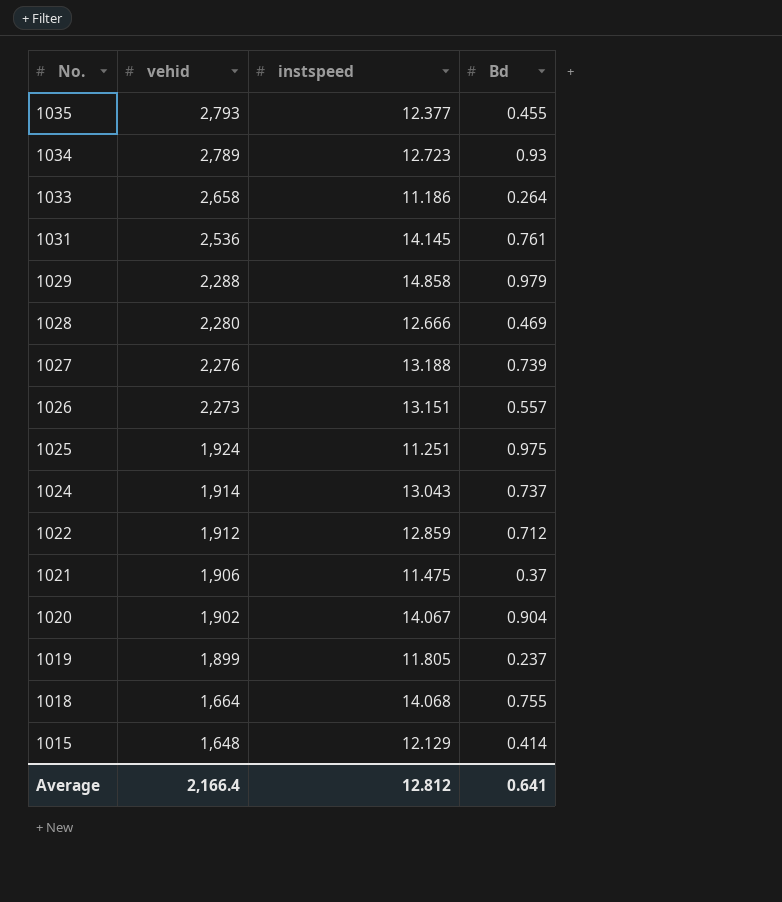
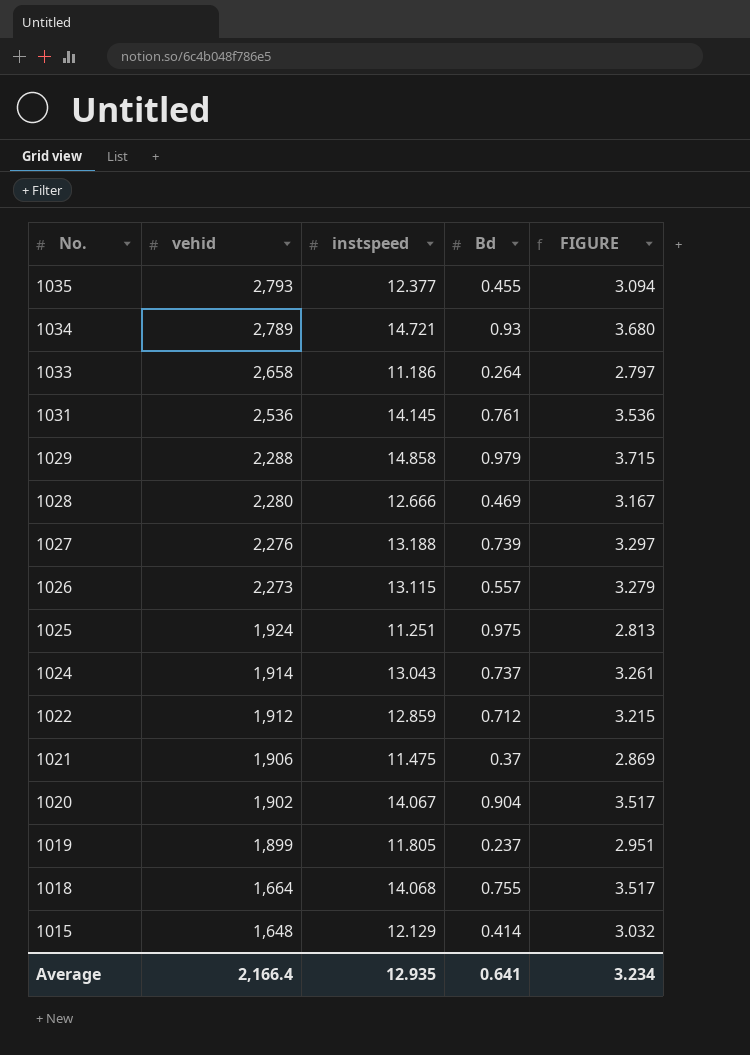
column FIGURE | formula: none -> [instspeed] * 0.25
1034 | instspeed: 12.723 -> 14.721
1026 | instspeed: 13.151 -> 13.115
Average | instspeed: 12.812 -> 12.935

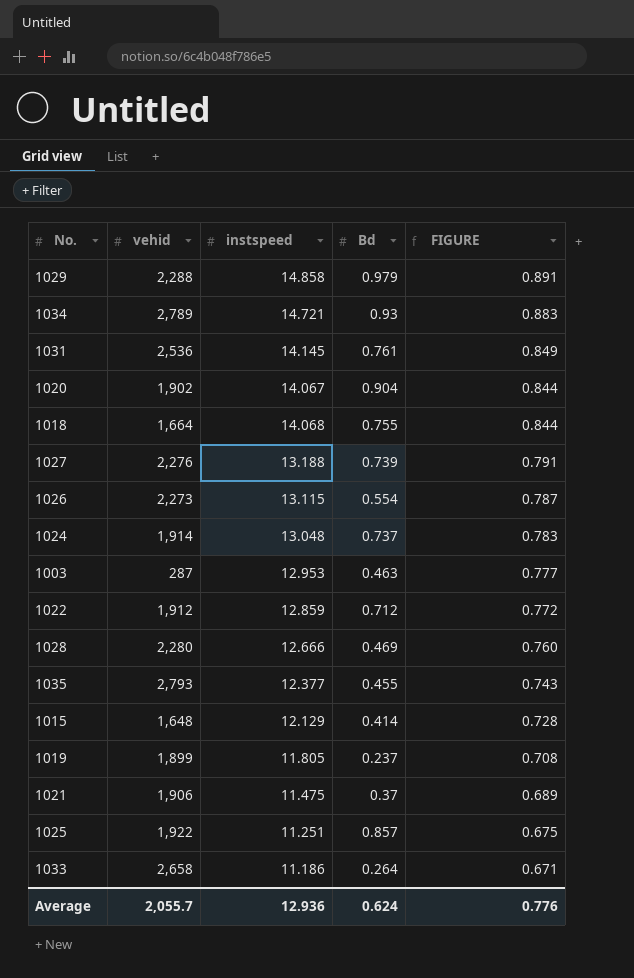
row order: No. descending -> FIGURE descending
column FIGURE | formula: [instspeed] * 0.25 -> [instspeed] * 0.06
1026 | Bd: 0.557 -> 0.554
1024 | instspeed: 13.043 -> 13.048
row 1003: none -> 287 | 12.953 | 0.463 | 0.777
1025 | vehid: 1,924 -> 1,922
1025 | Bd: 0.975 -> 0.857
Average | vehid: 2,166.4 -> 2,055.7
Average | instspeed: 12.935 -> 12.936
Average | Bd: 0.641 -> 0.624
Average | FIGURE: 3.234 -> 0.776

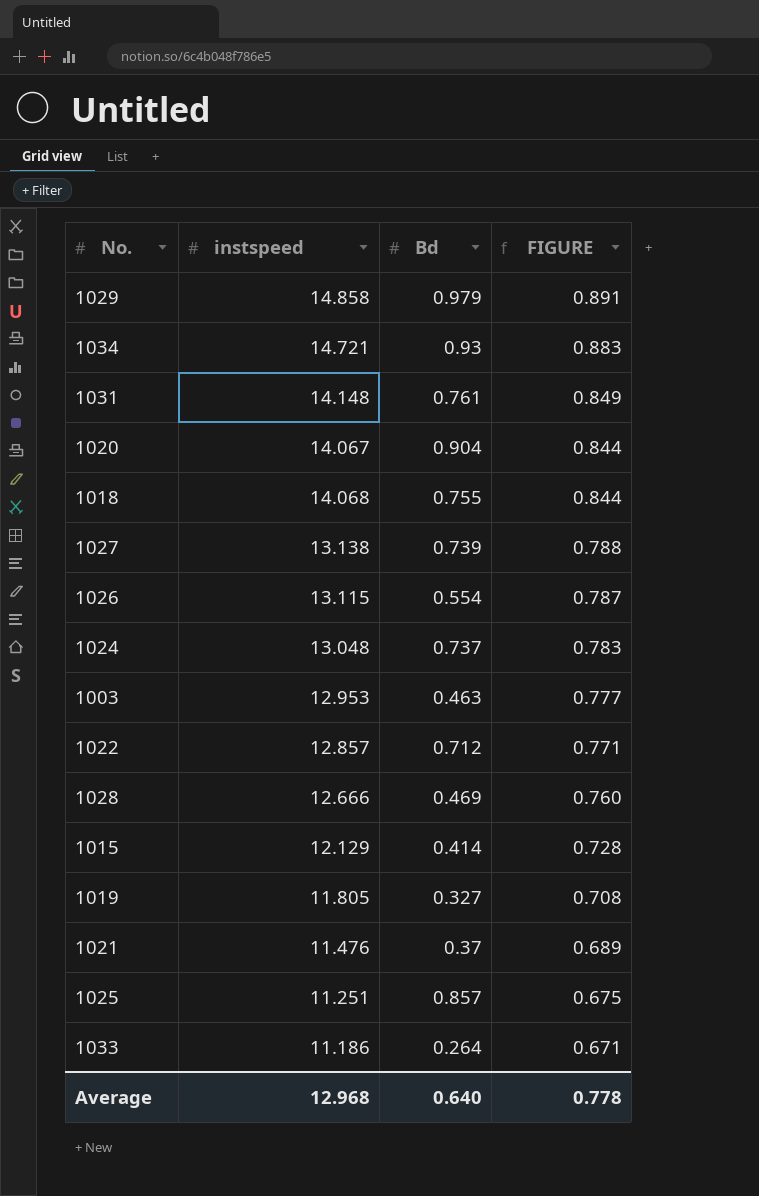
column vehid | position: 2 -> none
row 1035: 2,793 | 12.377 | 0.455 | 0.743 -> none
1031 | instspeed: 14.145 -> 14.148
1027 | instspeed: 13.188 -> 13.138
1027 | FIGURE: 0.791 -> 0.788
1022 | instspeed: 12.859 -> 12.857
1022 | FIGURE: 0.772 -> 0.771
1019 | Bd: 0.237 -> 0.327
1021 | instspeed: 11.475 -> 11.476
Average | instspeed: 12.936 -> 12.968
Average | Bd: 0.624 -> 0.640
Average | FIGURE: 0.776 -> 0.778

